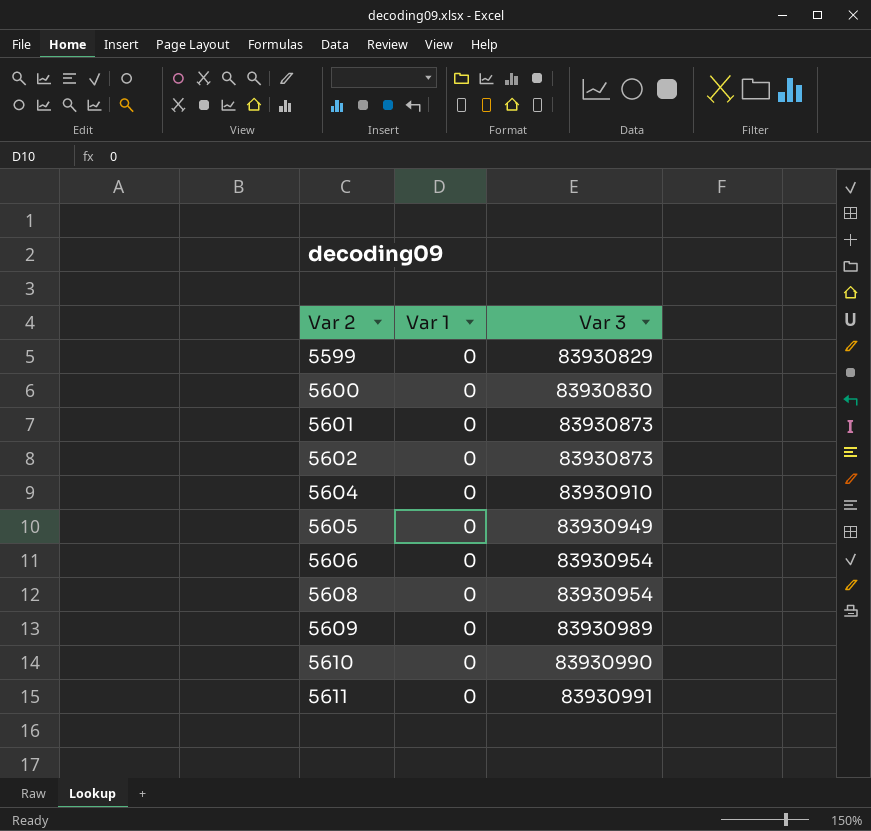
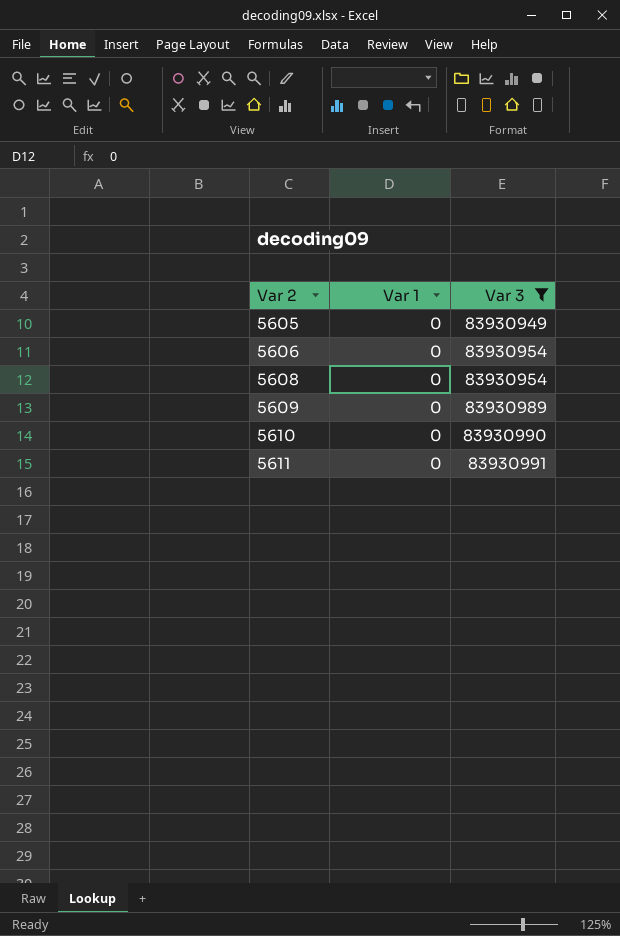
filter: none -> Var 3 >= 83930949

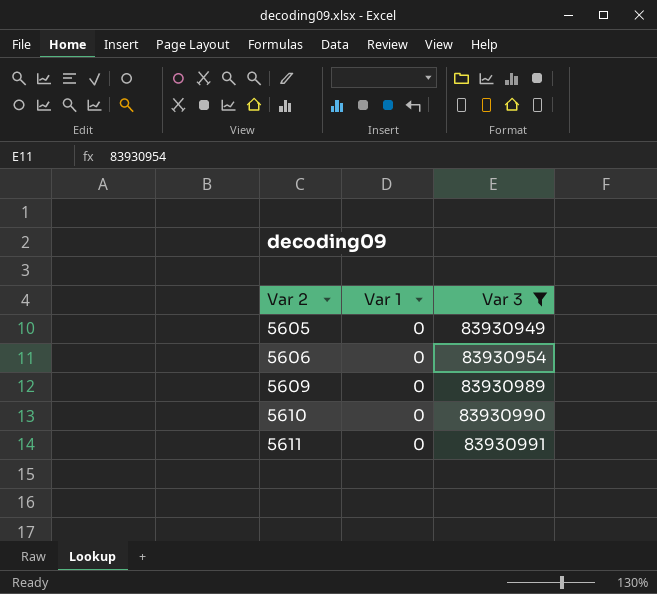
row 5608: 0 | 83930954 -> none

